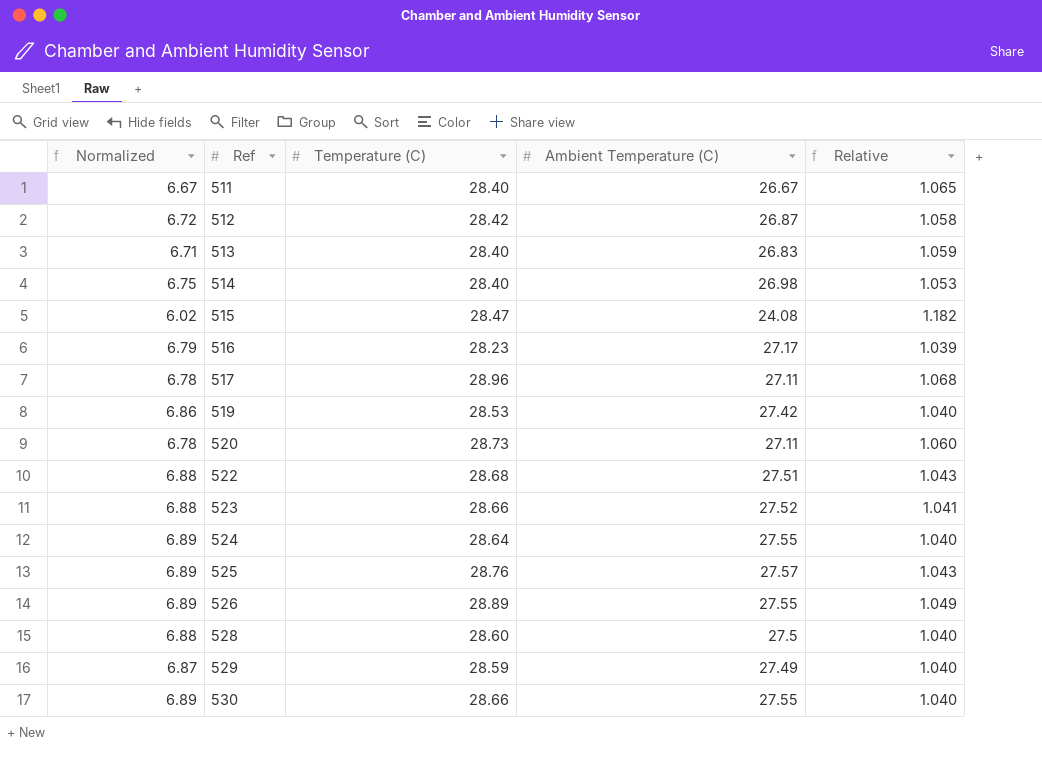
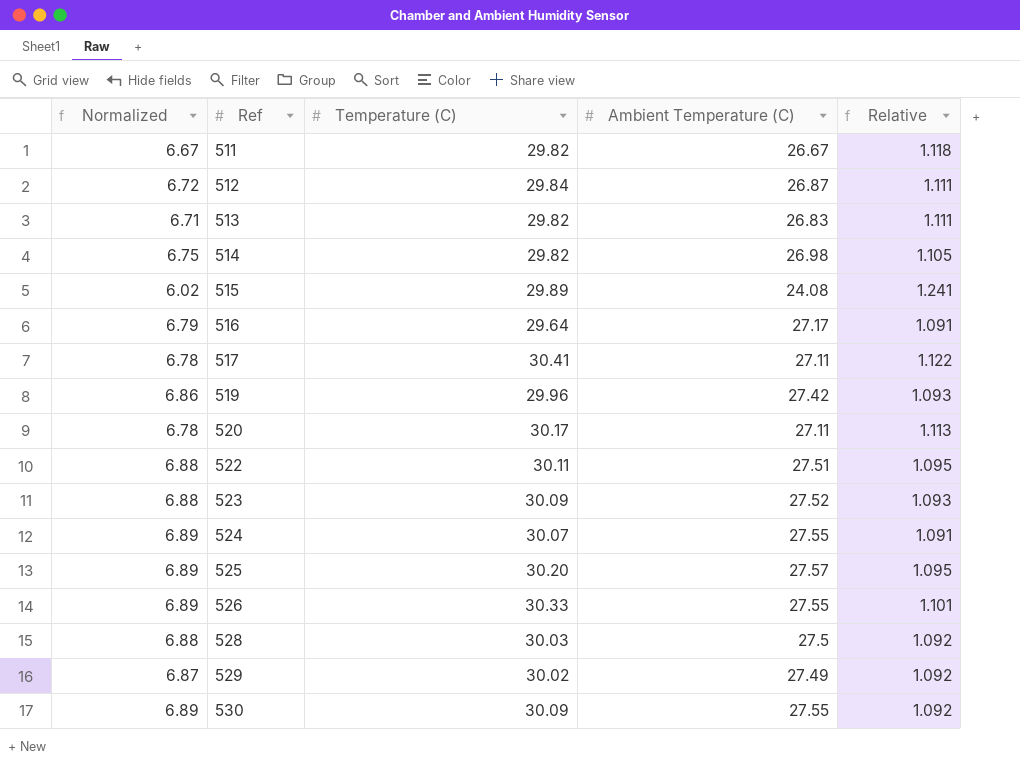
511 | Temperature (C): 28.40 -> 29.82
511 | Relative: 1.065 -> 1.118
512 | Temperature (C): 28.42 -> 29.84
512 | Relative: 1.058 -> 1.111
513 | Temperature (C): 28.40 -> 29.82
513 | Relative: 1.059 -> 1.111
514 | Temperature (C): 28.40 -> 29.82
514 | Relative: 1.053 -> 1.105
515 | Temperature (C): 28.47 -> 29.89
515 | Relative: 1.182 -> 1.241
516 | Temperature (C): 28.23 -> 29.64
516 | Relative: 1.039 -> 1.091
517 | Temperature (C): 28.96 -> 30.41
517 | Relative: 1.068 -> 1.122
519 | Temperature (C): 28.53 -> 29.96
519 | Relative: 1.040 -> 1.093
520 | Temperature (C): 28.73 -> 30.17
520 | Relative: 1.060 -> 1.113
522 | Temperature (C): 28.68 -> 30.11
522 | Relative: 1.043 -> 1.095
523 | Temperature (C): 28.66 -> 30.09
523 | Relative: 1.041 -> 1.093
524 | Temperature (C): 28.64 -> 30.07
524 | Relative: 1.040 -> 1.091
525 | Temperature (C): 28.76 -> 30.20
525 | Relative: 1.043 -> 1.095
526 | Temperature (C): 28.89 -> 30.33
526 | Relative: 1.049 -> 1.101
528 | Temperature (C): 28.60 -> 30.03
528 | Relative: 1.040 -> 1.092
529 | Temperature (C): 28.59 -> 30.02
529 | Relative: 1.040 -> 1.092
530 | Temperature (C): 28.66 -> 30.09
530 | Relative: 1.040 -> 1.092

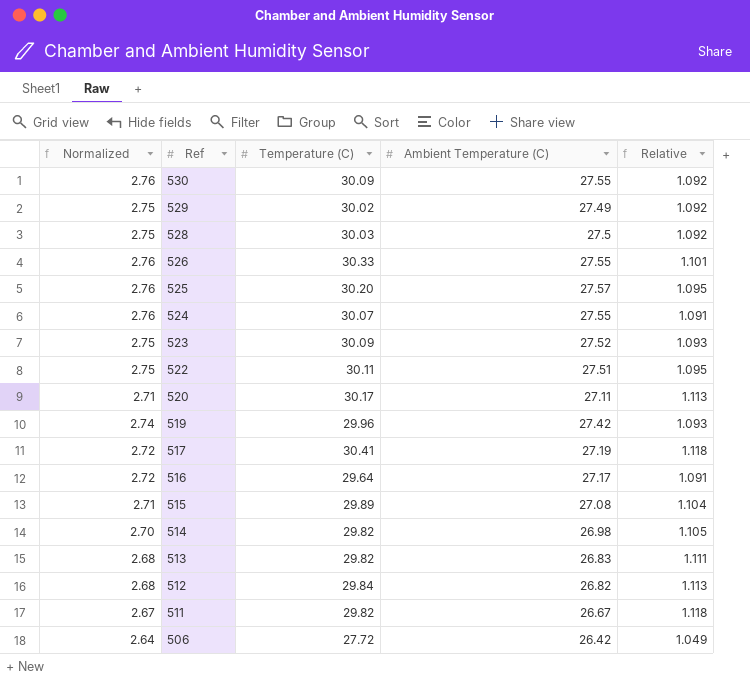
row order: Ref ascending -> Ref descending
column Normalized | formula: [Ambient Temperature (C)] * 0.25 -> [Ambient Temperature (C)] * 0.1
517 | Ambient Temperature (C): 27.11 -> 27.19
517 | Relative: 1.122 -> 1.118
515 | Ambient Temperature (C): 24.08 -> 27.08
515 | Relative: 1.241 -> 1.104
512 | Ambient Temperature (C): 26.87 -> 26.82
512 | Relative: 1.111 -> 1.113
row 506: none -> 2.64 | 27.72 | 26.42 | 1.049

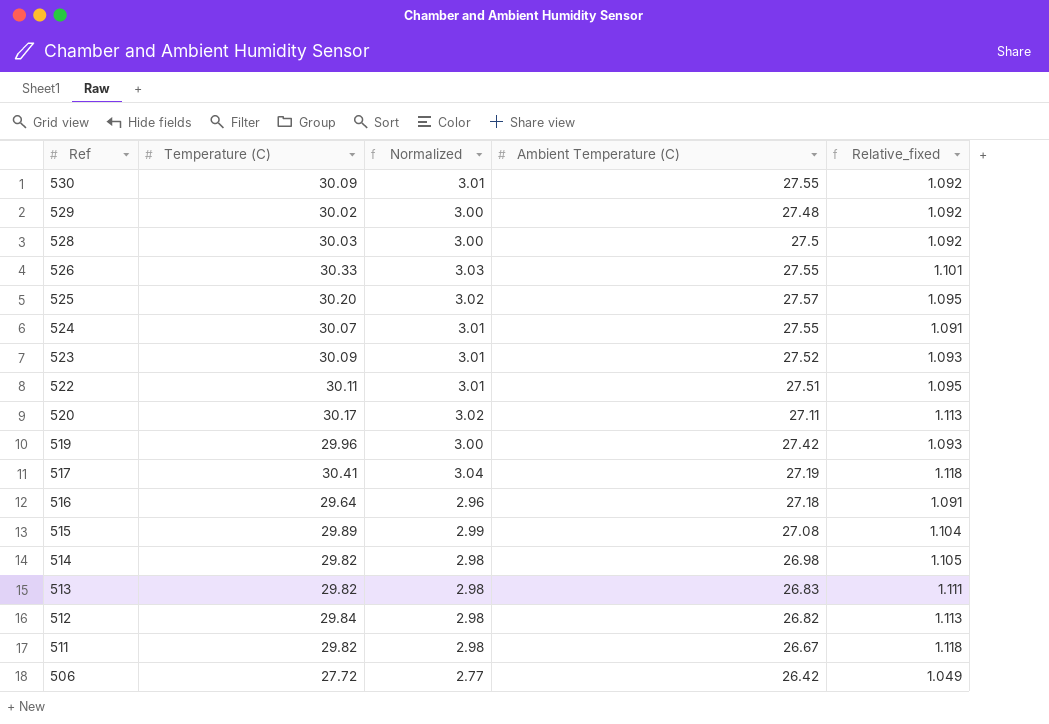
column Normalized | formula: [Ambient Temperature (C)] * 0.1 -> [Temperature (C)] * 0.1
column Normalized | position: 1 -> 3
column name: Relative -> Relative_fixed
529 | Ambient Temperature (C): 27.49 -> 27.48
516 | Ambient Temperature (C): 27.17 -> 27.18

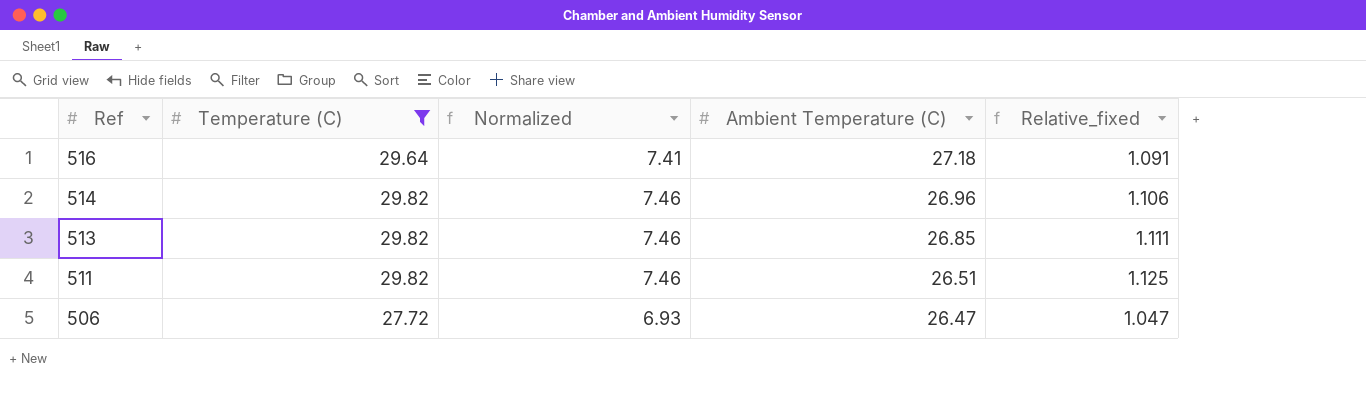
filter: none -> Temperature (C) <= 29.82
column Normalized | formula: [Temperature (C)] * 0.1 -> [Temperature (C)] * 0.25
514 | Ambient Temperature (C): 26.98 -> 26.96
514 | Relative_fixed: 1.105 -> 1.106
513 | Ambient Temperature (C): 26.83 -> 26.85
511 | Ambient Temperature (C): 26.67 -> 26.51
511 | Relative_fixed: 1.118 -> 1.125
506 | Ambient Temperature (C): 26.42 -> 26.47
506 | Relative_fixed: 1.049 -> 1.047

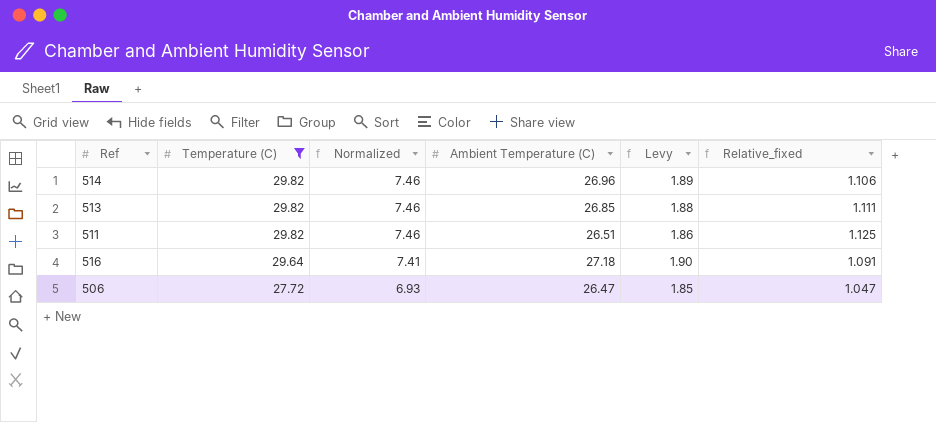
row order: Ref descending -> Temperature (C) descending
column Levy | formula: none -> [Ambient Temperature (C)] * 0.07

